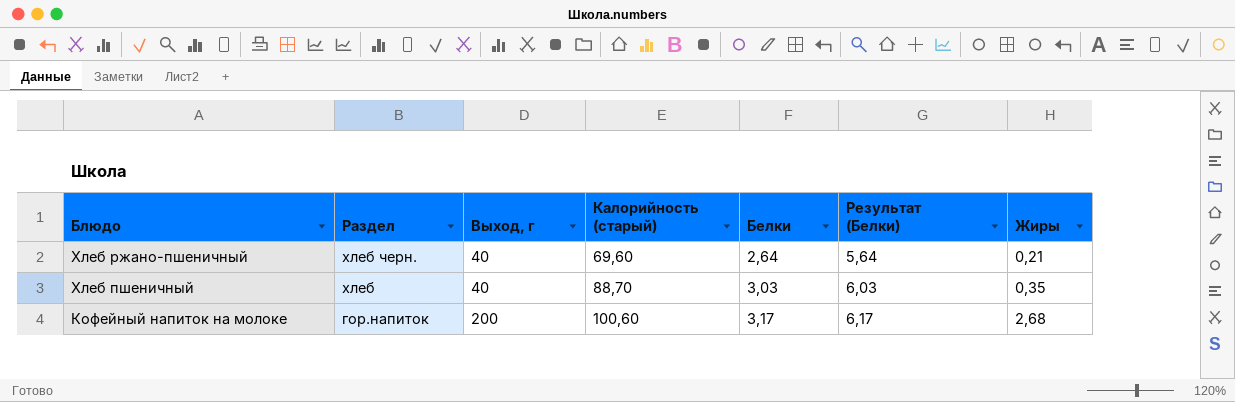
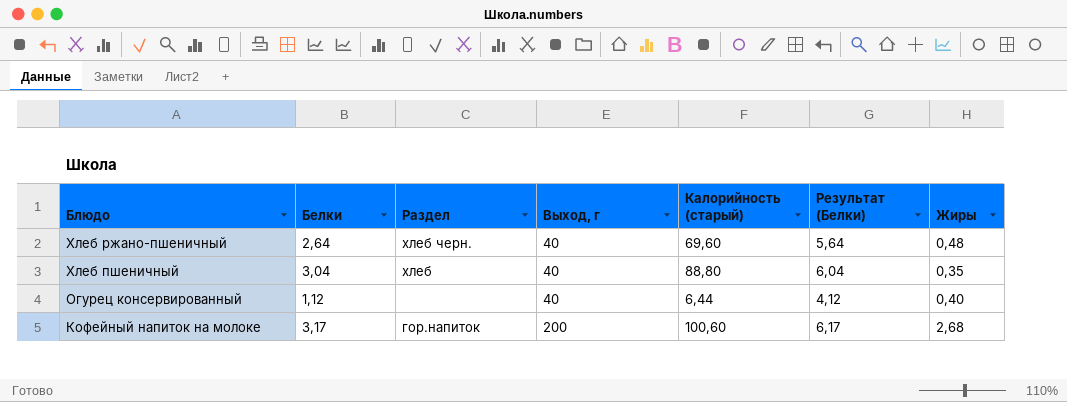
column Белки | position: 5 -> 2
Хлеб ржано-пшеничный | Жиры: 0,21 -> 0,48
Хлеб пшеничный | Белки: 3,03 -> 3,04
Хлеб пшеничный | Калорийность (старый): 88,70 -> 88,80
Хлеб пшеничный | Результат (Белки): 6,03 -> 6,04
row Огурец консервированный: none -> 1,12 | none | 40 | 6,44 | 4,12 | 0,40

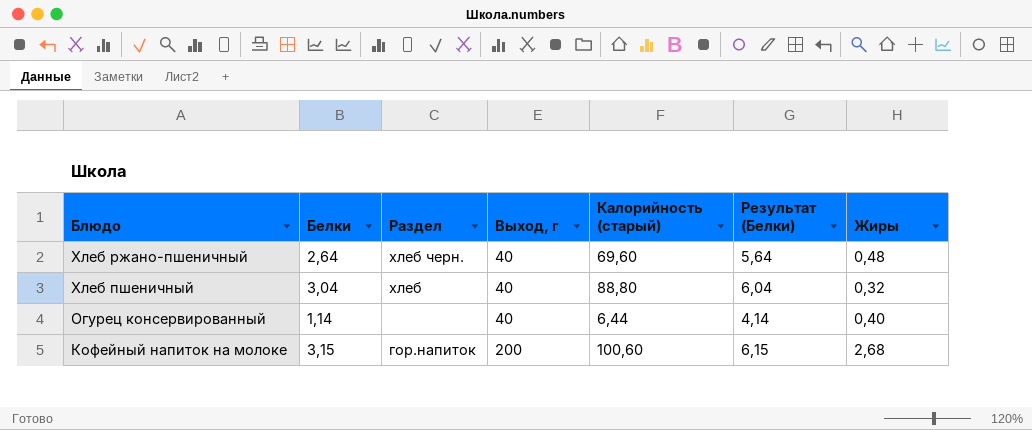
Хлеб пшеничный | Жиры: 0,35 -> 0,32
Огурец консервированный | Белки: 1,12 -> 1,14
Огурец консервированный | Результат (Белки): 4,12 -> 4,14
Кофейный напиток на молоке | Белки: 3,17 -> 3,15
Кофейный напиток на молоке | Результат (Белки): 6,17 -> 6,15

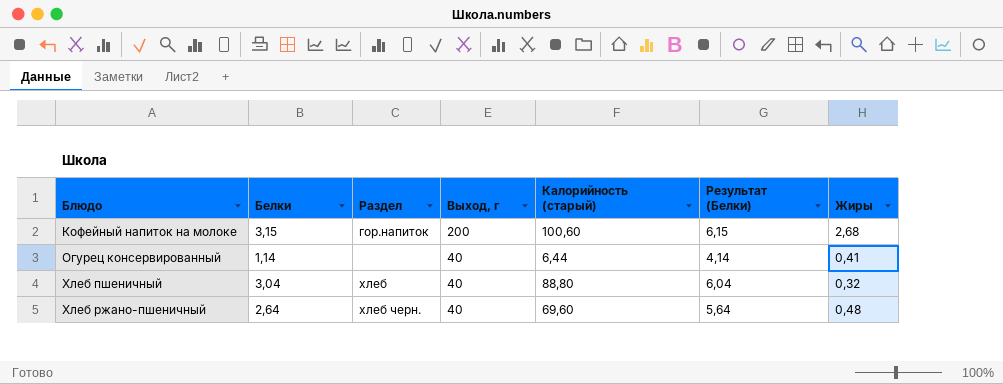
row order: Блюдо descending -> Блюдо ascending
Огурец консервированный | Жиры: 0,40 -> 0,41

